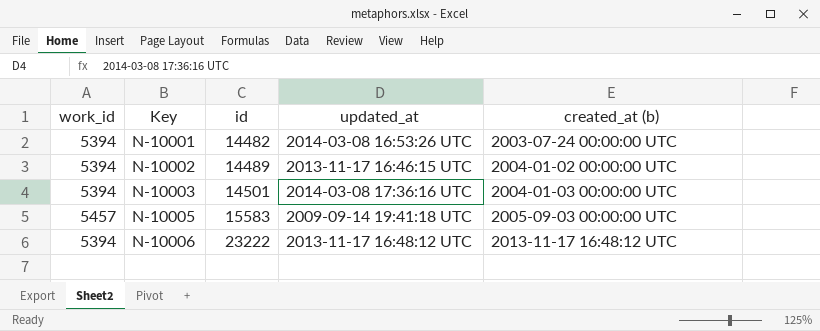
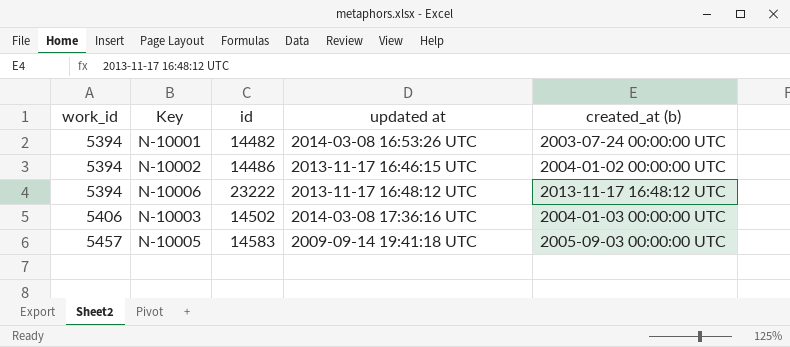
row order: Key ascending -> work_id ascending
column name: updated_at -> updated at
N-10002 | id: 14489 -> 14486
N-10003 | work_id: 5394 -> 5406
N-10003 | id: 14501 -> 14502
N-10005 | id: 15583 -> 14583

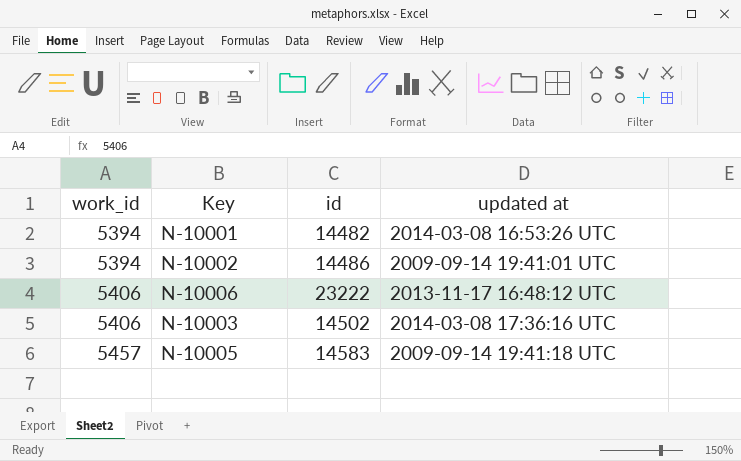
column created_at (b) | position: 5 -> none
N-10002 | updated at: 2013-11-17 16:46:15 UTC -> 2009-09-14 19:41:01 UTC
N-10006 | work_id: 5394 -> 5406

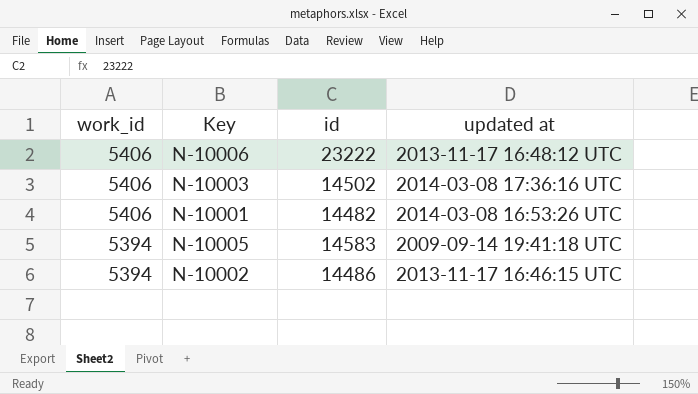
row order: work_id ascending -> work_id descending
N-10001 | work_id: 5394 -> 5406
N-10005 | work_id: 5457 -> 5394
N-10002 | updated at: 2009-09-14 19:41:01 UTC -> 2013-11-17 16:46:15 UTC

